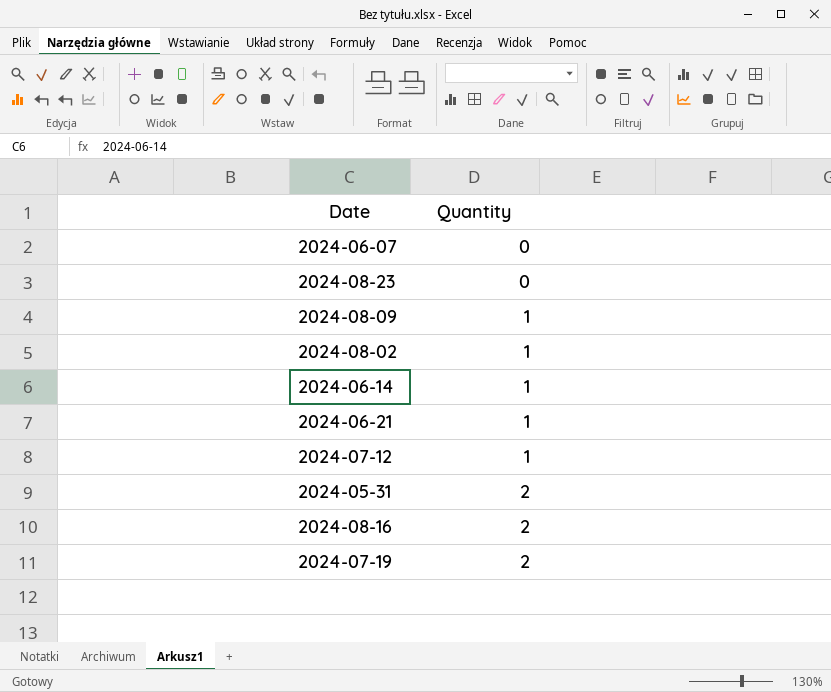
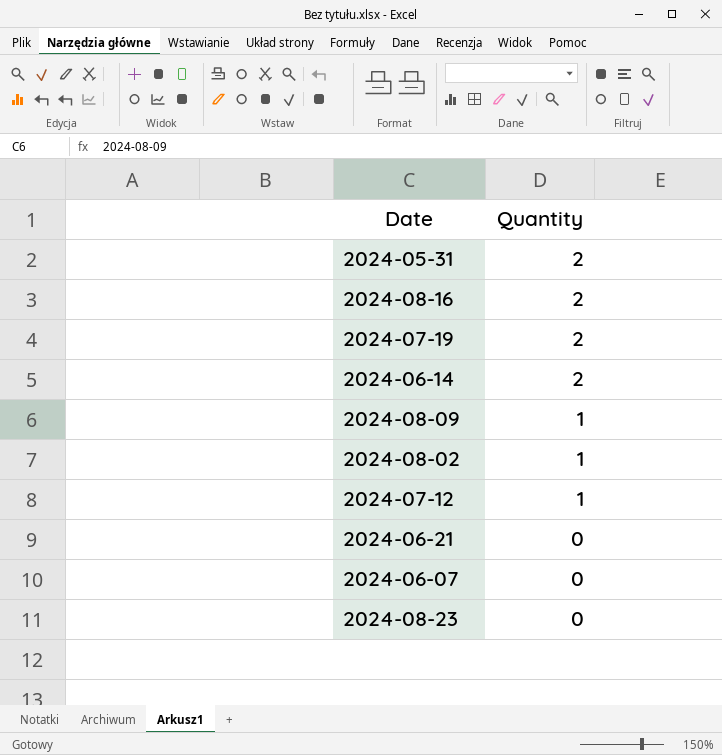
row order: Quantity ascending -> Quantity descending
2024-06-14 | Quantity: 1 -> 2
2024-06-21 | Quantity: 1 -> 0

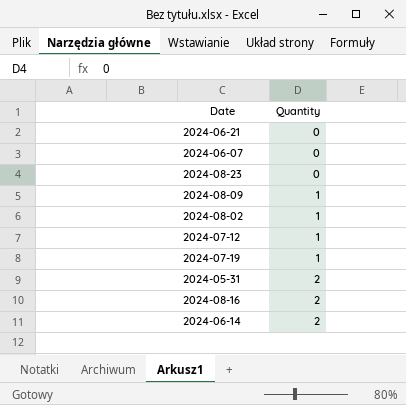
row order: Quantity descending -> Quantity ascending
2024-07-19 | Quantity: 2 -> 1

